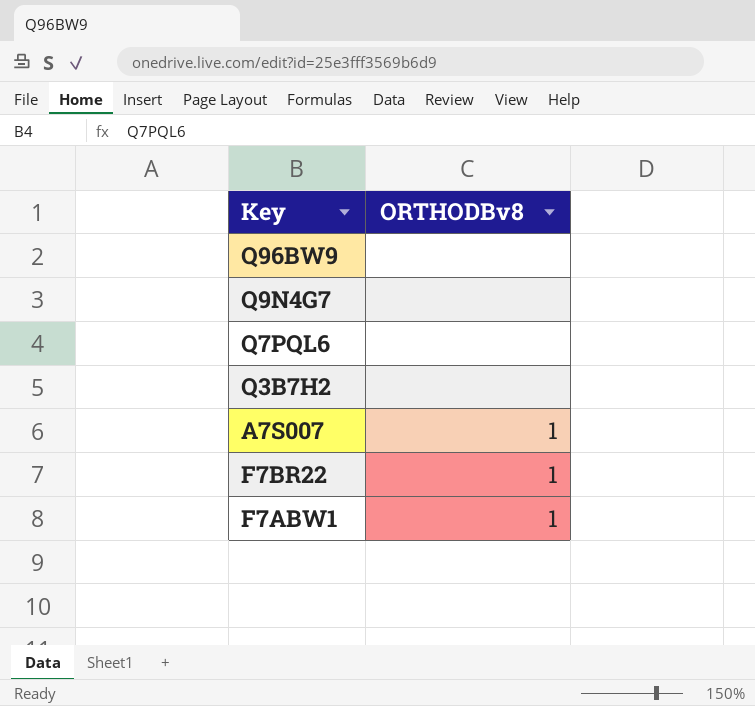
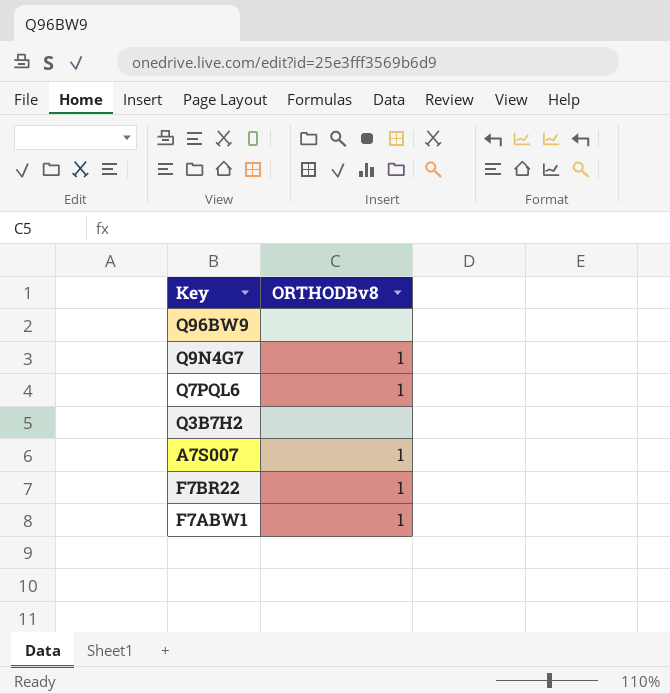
Q9N4G7 | ORTHODBv8: none -> 1
Q7PQL6 | ORTHODBv8: none -> 1

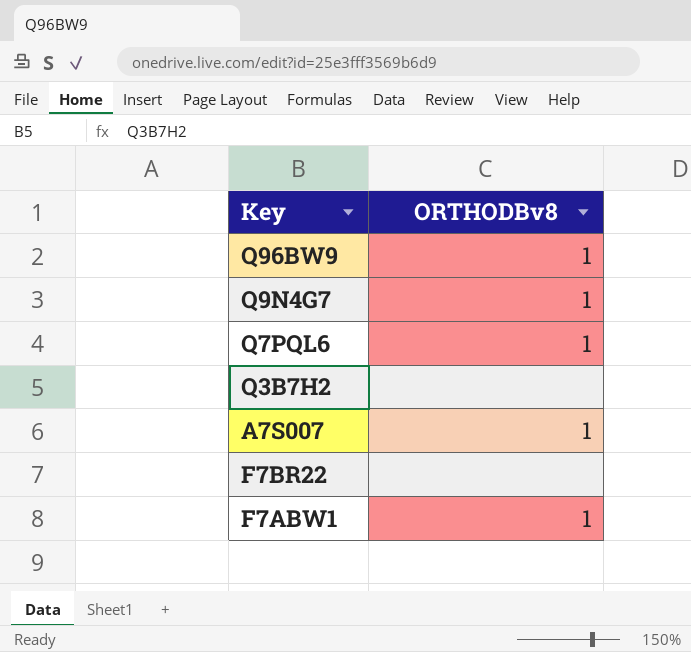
Q96BW9 | ORTHODBv8: none -> 1
F7BR22 | ORTHODBv8: 1 -> none

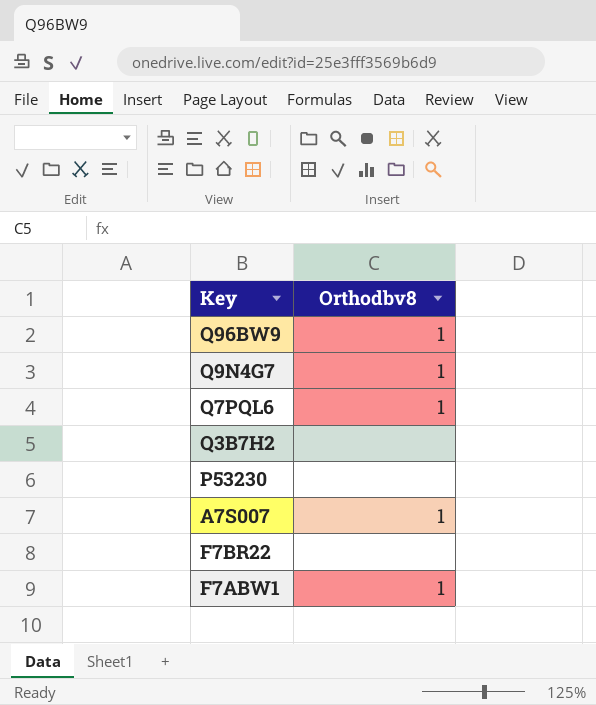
column name: ORTHODBv8 -> Orthodbv8
row P53230: none -> none

